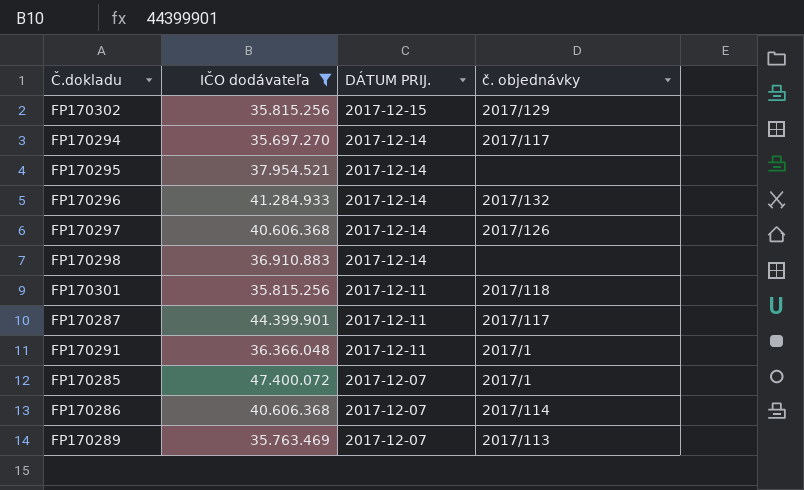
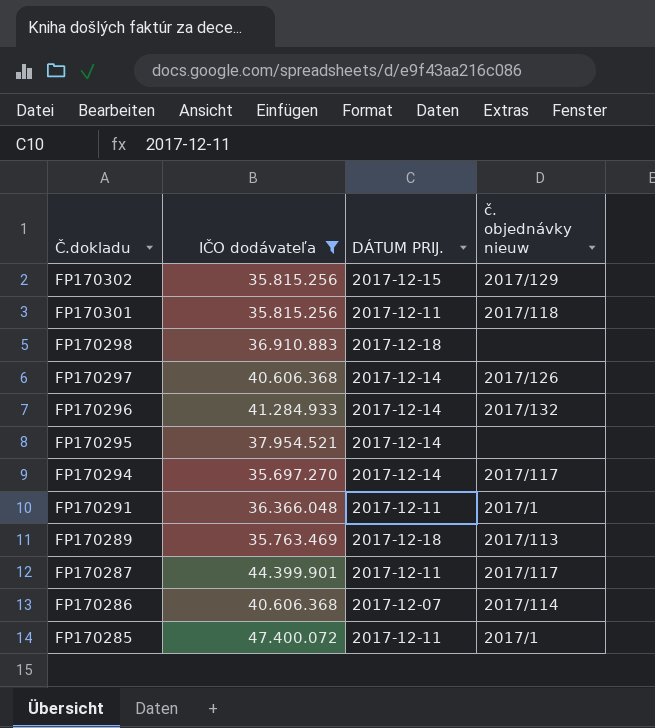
row order: DÁTUM PRIJ. descending -> Č.dokladu descending
column name: č. objednávky -> č. objednávky nieuw
FP170298 | DÁTUM PRIJ.: 2017-12-14 -> 2017-12-18
FP170289 | DÁTUM PRIJ.: 2017-12-07 -> 2017-12-18
FP170285 | DÁTUM PRIJ.: 2017-12-07 -> 2017-12-11

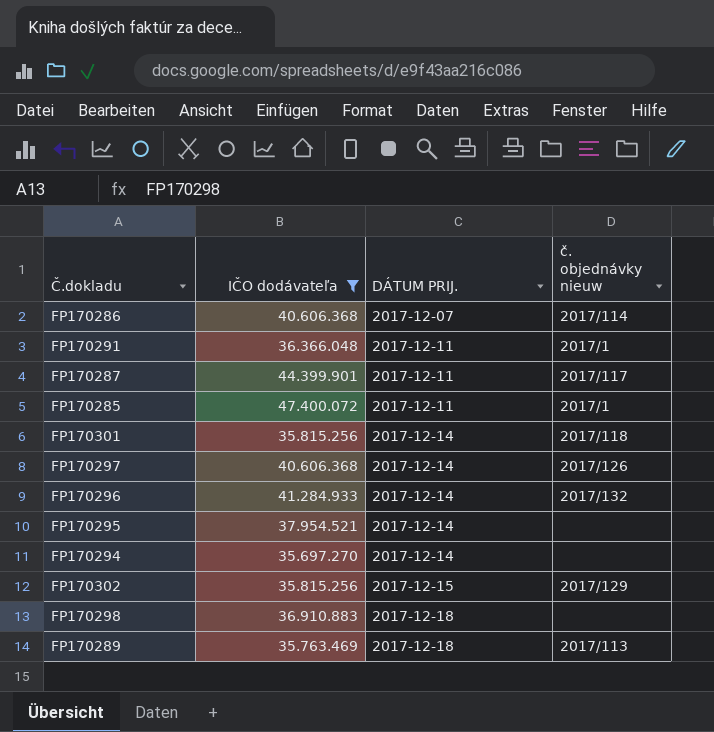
row order: Č.dokladu descending -> DÁTUM PRIJ. ascending
FP170301 | DÁTUM PRIJ.: 2017-12-11 -> 2017-12-14
FP170294 | č. objednávky nieuw: 2017/117 -> none

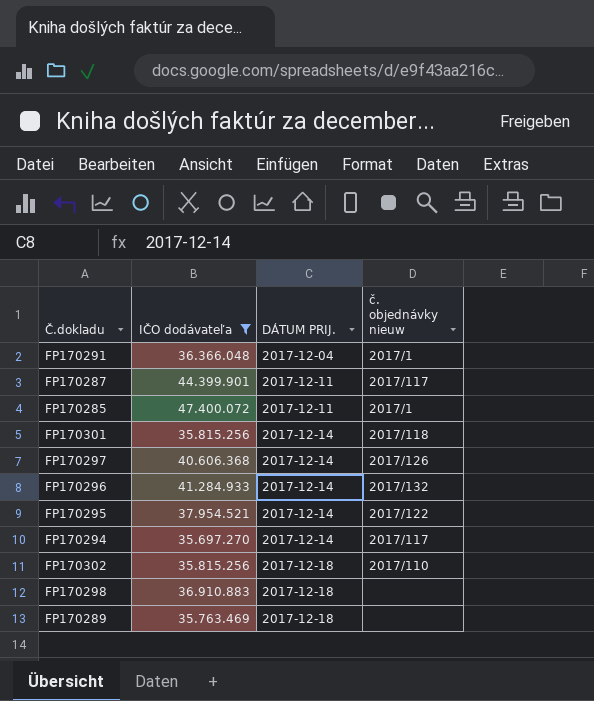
row FP170286: 40.606.368 | 2017-12-07 | 2017/114 -> none
FP170291 | DÁTUM PRIJ.: 2017-12-11 -> 2017-12-04
FP170295 | č. objednávky nieuw: none -> 2017/122
FP170294 | č. objednávky nieuw: none -> 2017/117
FP170302 | DÁTUM PRIJ.: 2017-12-15 -> 2017-12-18
FP170302 | č. objednávky nieuw: 2017/129 -> 2017/110
FP170289 | č. objednávky nieuw: 2017/113 -> none

